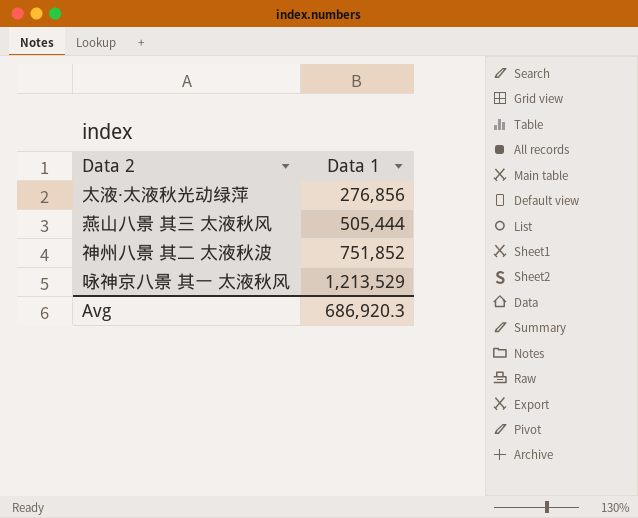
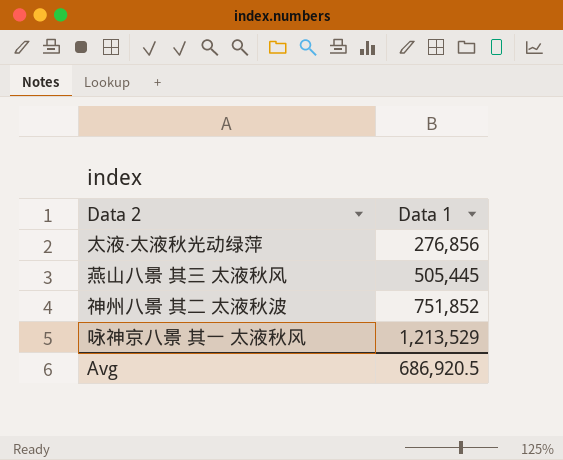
燕山八景 其三 太液秋风 | Data 1: 505,444 -> 505,445
Avg | Data 1: 686,920.3 -> 686,920.5

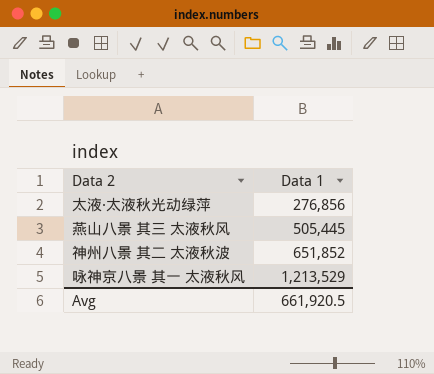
神州八景 其二 太液秋波 | Data 1: 751,852 -> 651,852
Avg | Data 1: 686,920.5 -> 661,920.5

